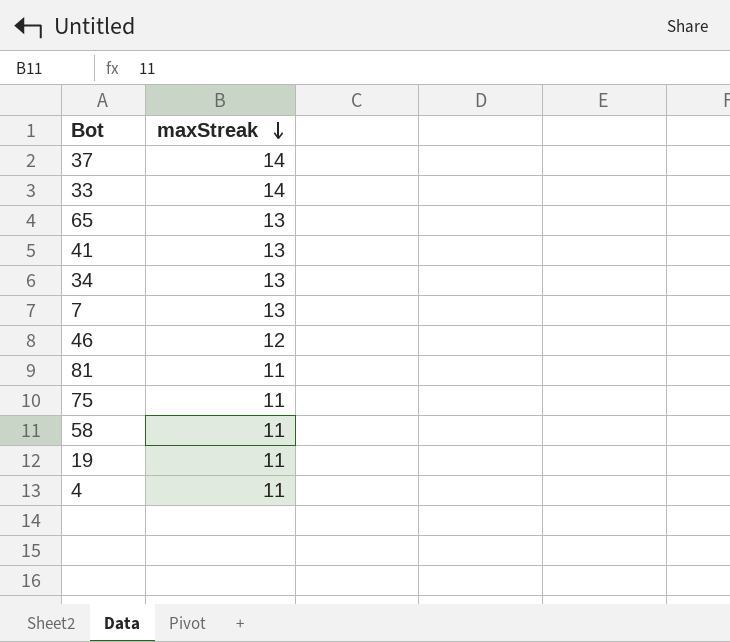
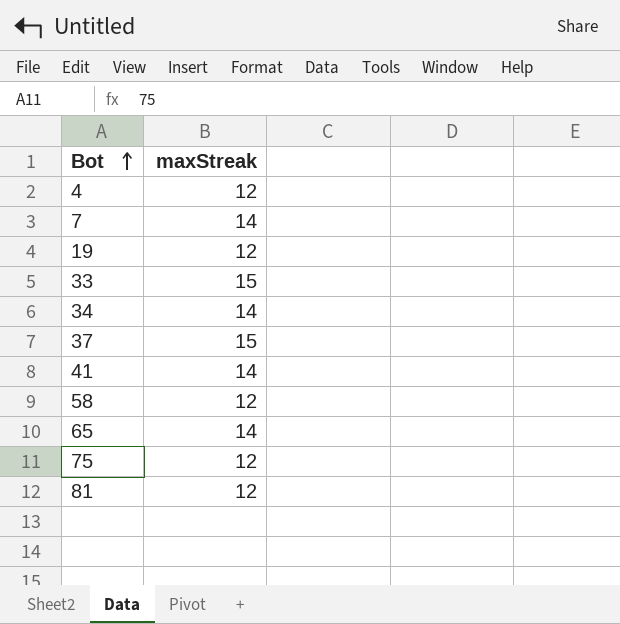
row order: maxStreak descending -> Bot ascending
row 46: 12 -> none
4 | maxStreak: 11 -> 12
7 | maxStreak: 13 -> 14
19 | maxStreak: 11 -> 12
33 | maxStreak: 14 -> 15
34 | maxStreak: 13 -> 14
37 | maxStreak: 14 -> 15
41 | maxStreak: 13 -> 14
58 | maxStreak: 11 -> 12
65 | maxStreak: 13 -> 14
75 | maxStreak: 11 -> 12
81 | maxStreak: 11 -> 12

